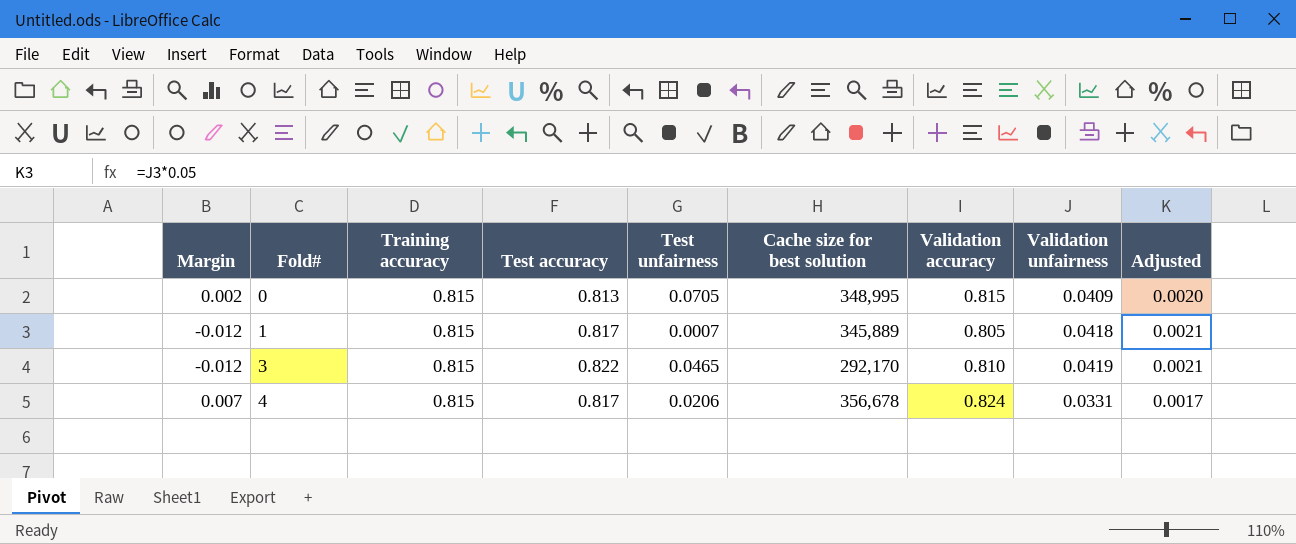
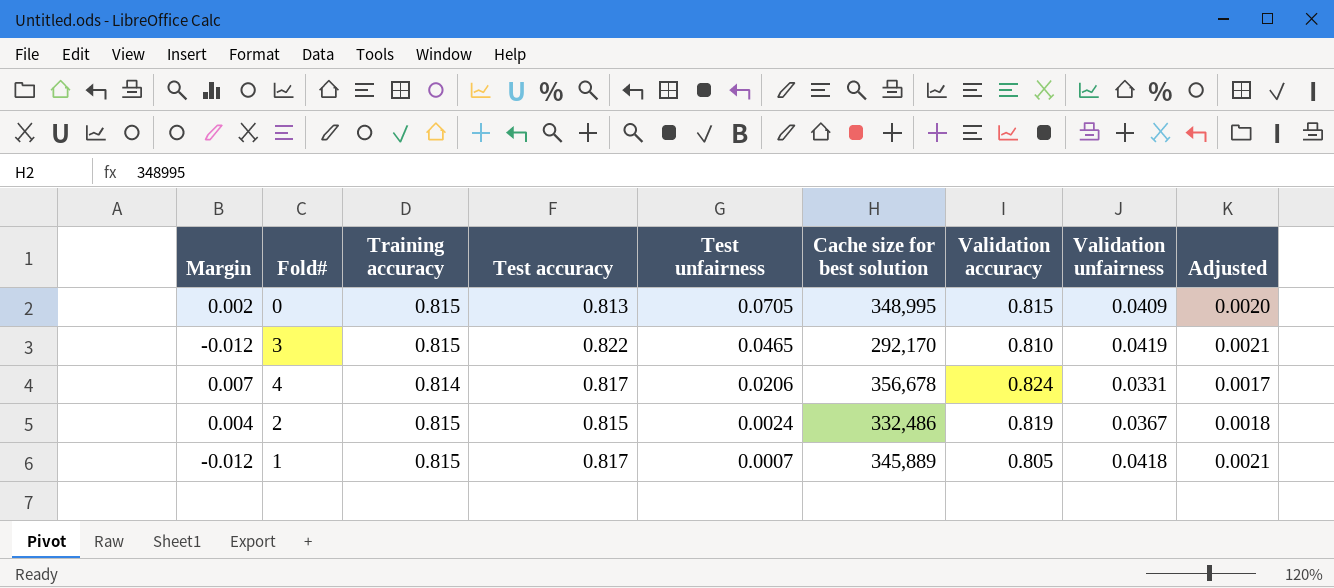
row order: Fold# ascending -> Test unfairness descending
4 | Training accuracy: 0.815 -> 0.814
row 2: none -> 0.004 | 0.815 | 0.815 | 0.0024 | 332,486 | 0.819 | 0.0367 | 0.0018

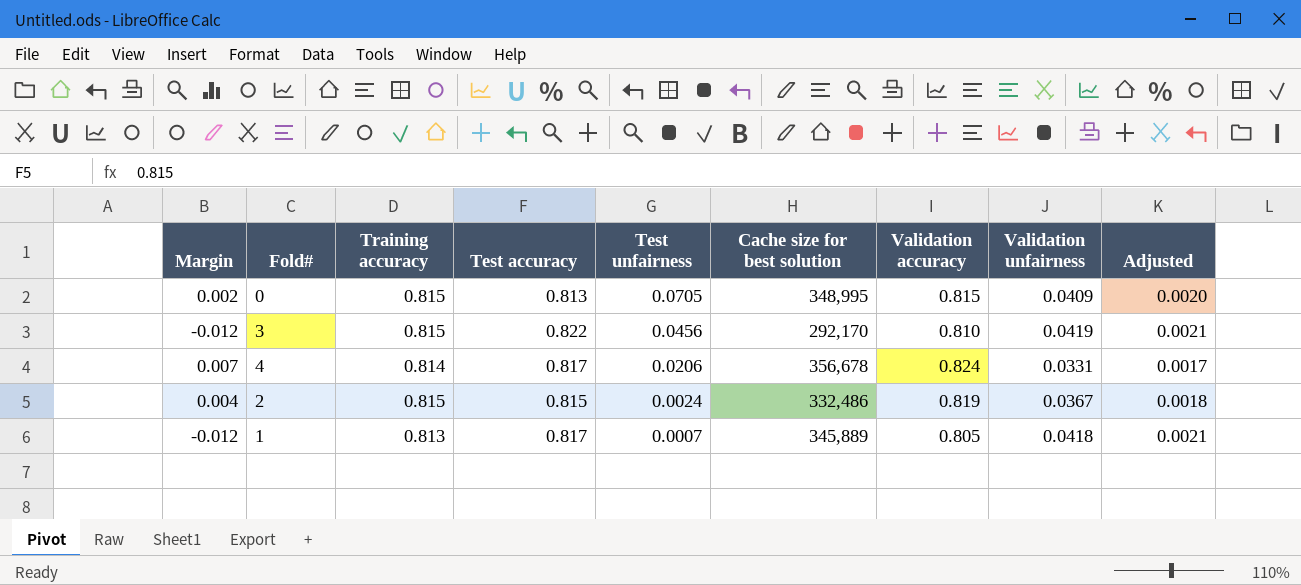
3 | Test unfairness: 0.0465 -> 0.0456
1 | Training accuracy: 0.815 -> 0.813

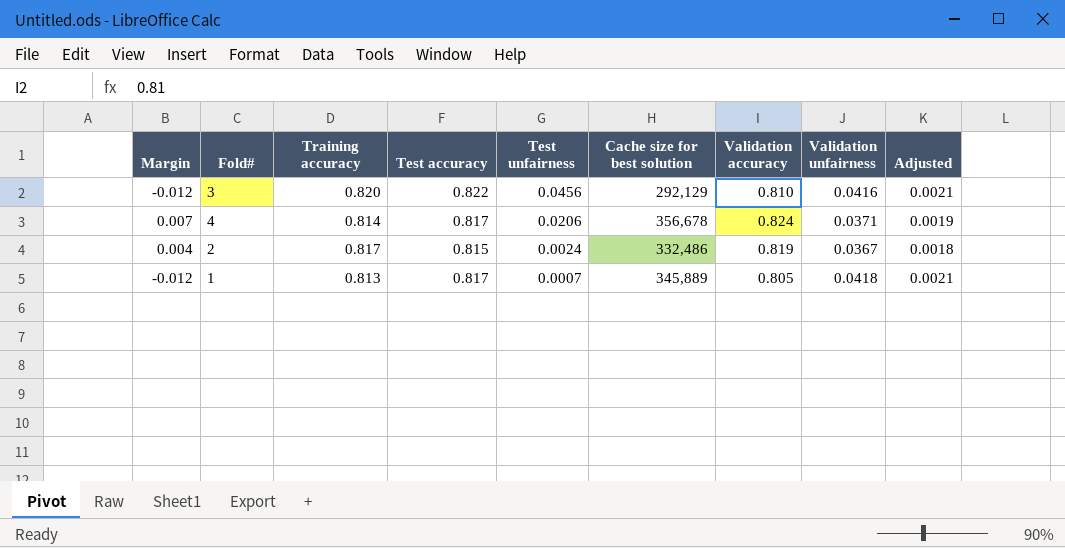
row 0: 0.002 | 0.815 | 0.813 | 0.0705 | 348,995 | 0.815 | 0.0409 | 0.0020 -> none
3 | Training accuracy: 0.815 -> 0.820
3 | Cache size for best solution: 292,170 -> 292,129
3 | Validation unfairness: 0.0419 -> 0.0416
4 | Validation unfairness: 0.0331 -> 0.0371
4 | Adjusted: 0.0017 -> 0.0019
2 | Training accuracy: 0.815 -> 0.817

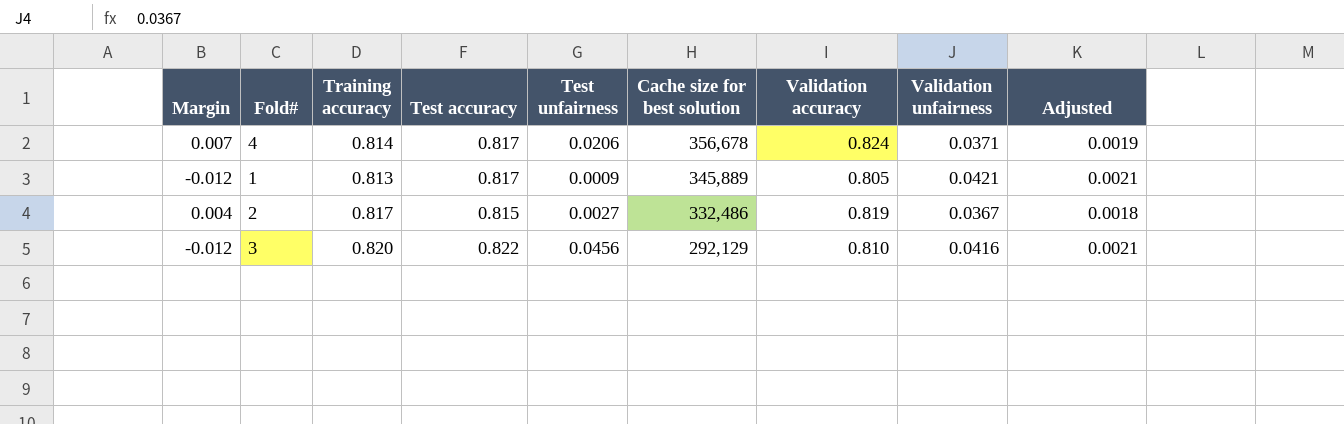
row order: Test unfairness descending -> Cache size for best solution descending
1 | Test unfairness: 0.0007 -> 0.0009
1 | Validation unfairness: 0.0418 -> 0.0421
2 | Test unfairness: 0.0024 -> 0.0027

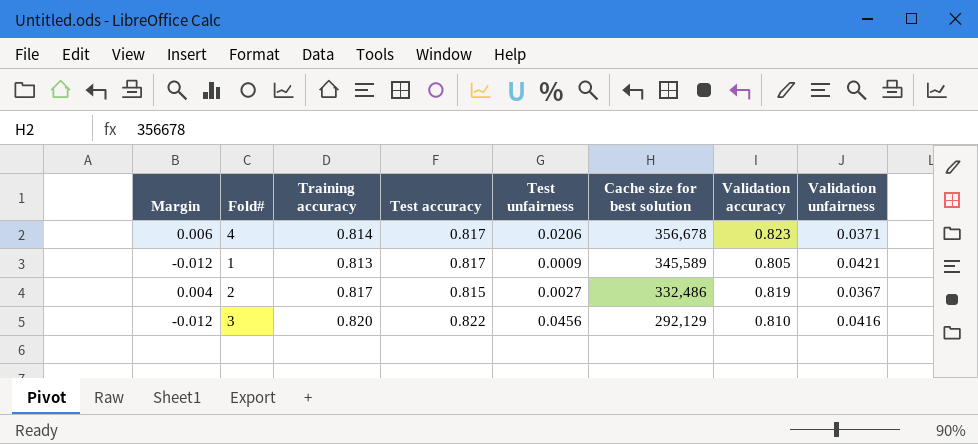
column Adjusted | formula: [Validation unfairness] * 0.05 -> none
4 | Margin: 0.007 -> 0.006
4 | Validation accuracy: 0.824 -> 0.823
1 | Cache size for best solution: 345,889 -> 345,589

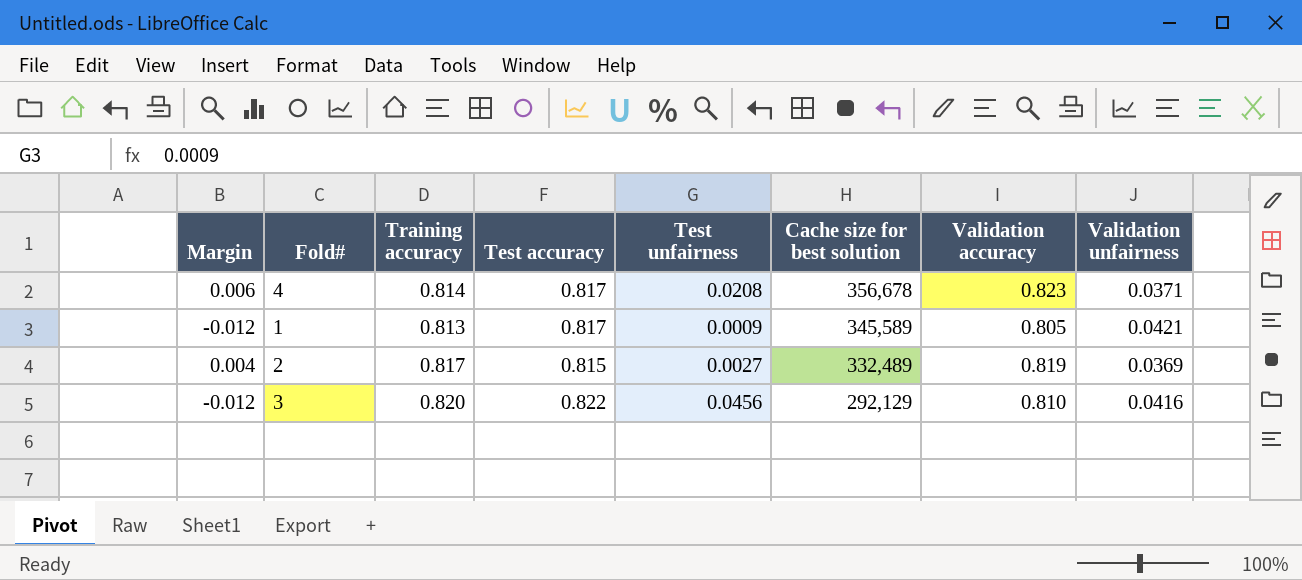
4 | Test unfairness: 0.0206 -> 0.0208
2 | Cache size for best solution: 332,486 -> 332,489
2 | Validation unfairness: 0.0367 -> 0.0369

